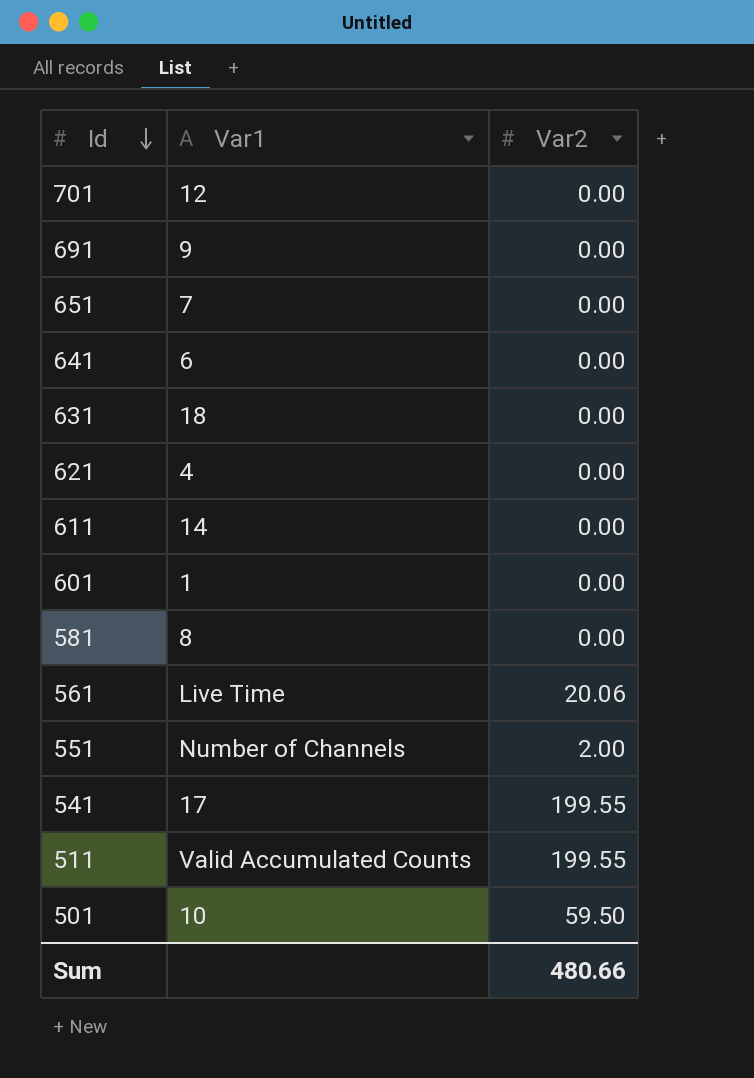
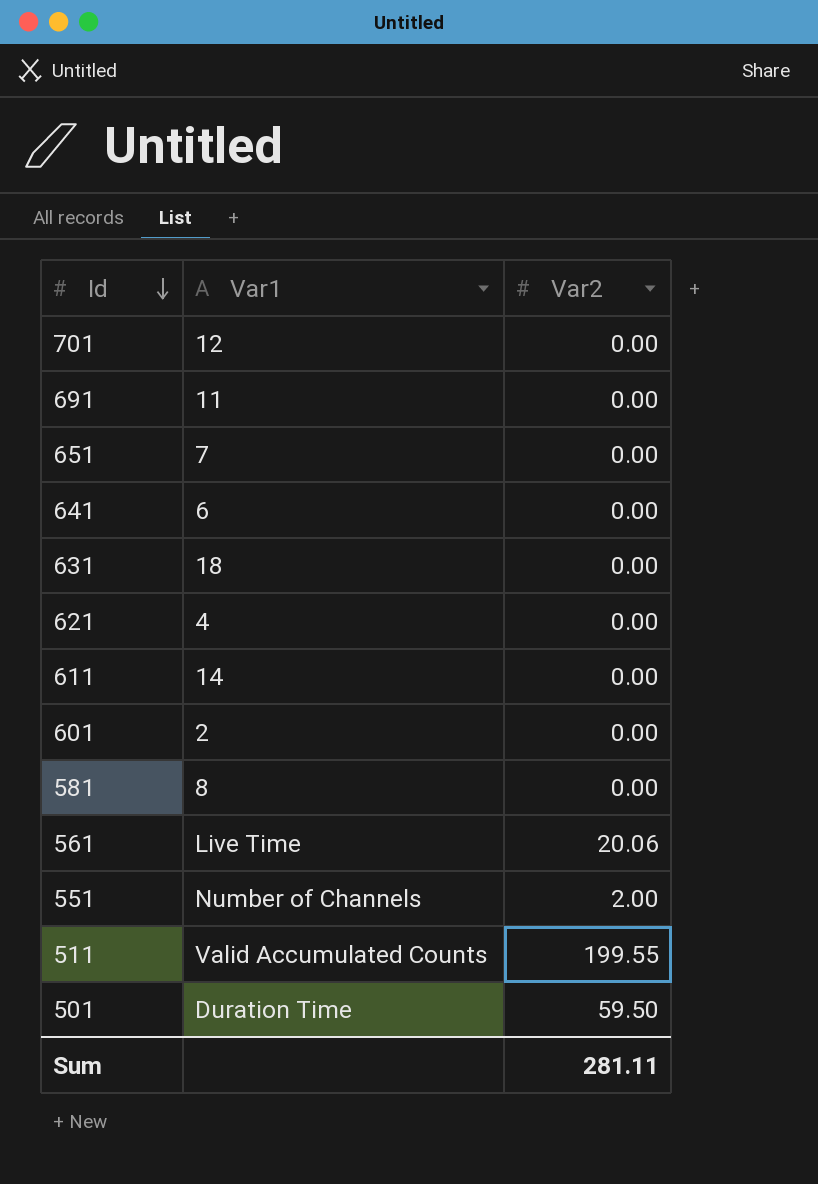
row 541: 17 | 199.55 -> none
691 | Var1: 9 -> 11
601 | Var1: 1 -> 2
501 | Var1: 10 -> Duration Time
Sum | Var2: 480.66 -> 281.11

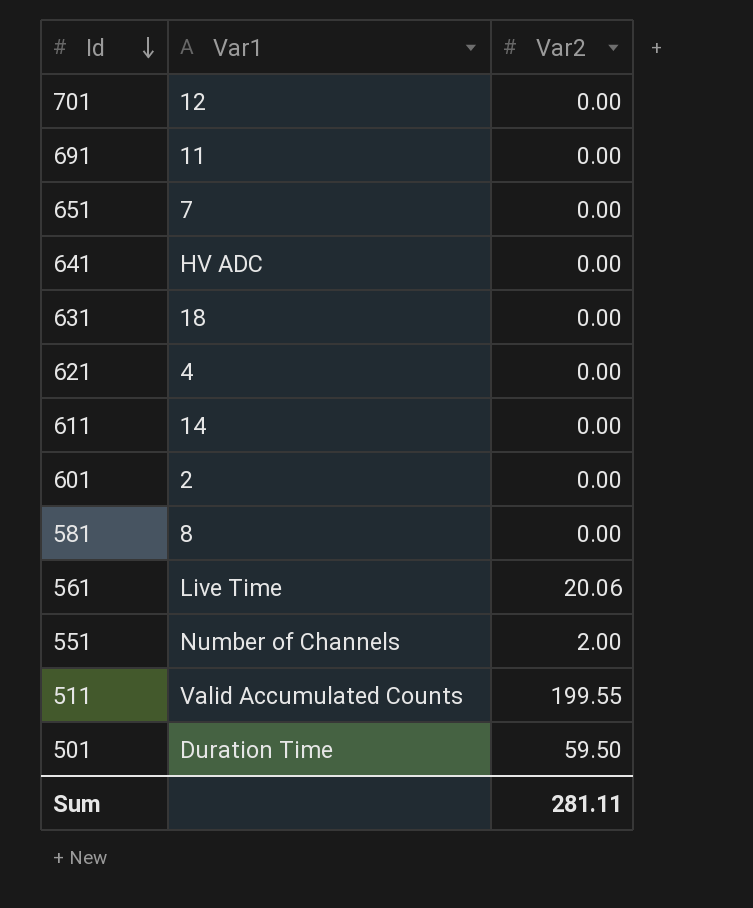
641 | Var1: 6 -> HV ADC

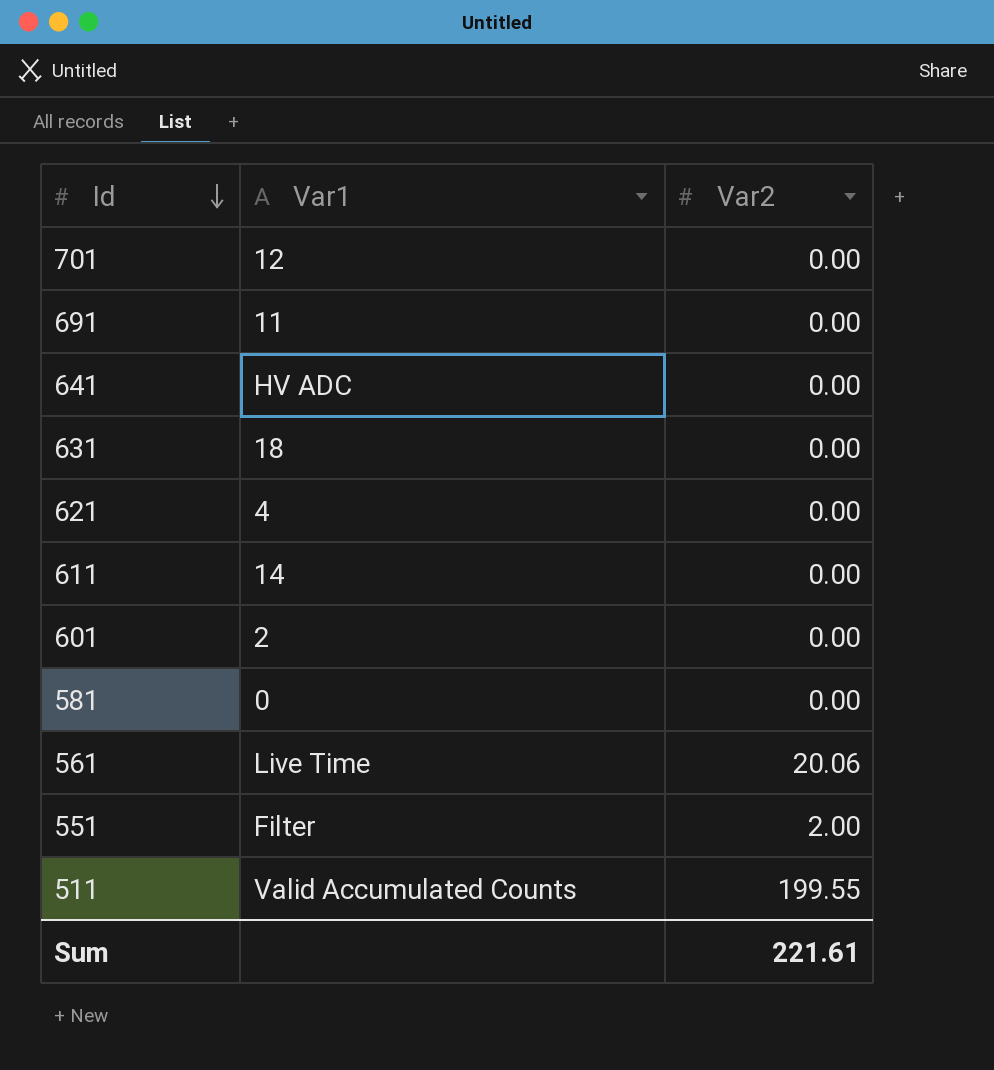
row 651: 7 | 0.00 -> none
row 501: Duration Time | 59.50 -> none
581 | Var1: 8 -> 0
551 | Var1: Number of Channels -> Filter
Sum | Var2: 281.11 -> 221.61

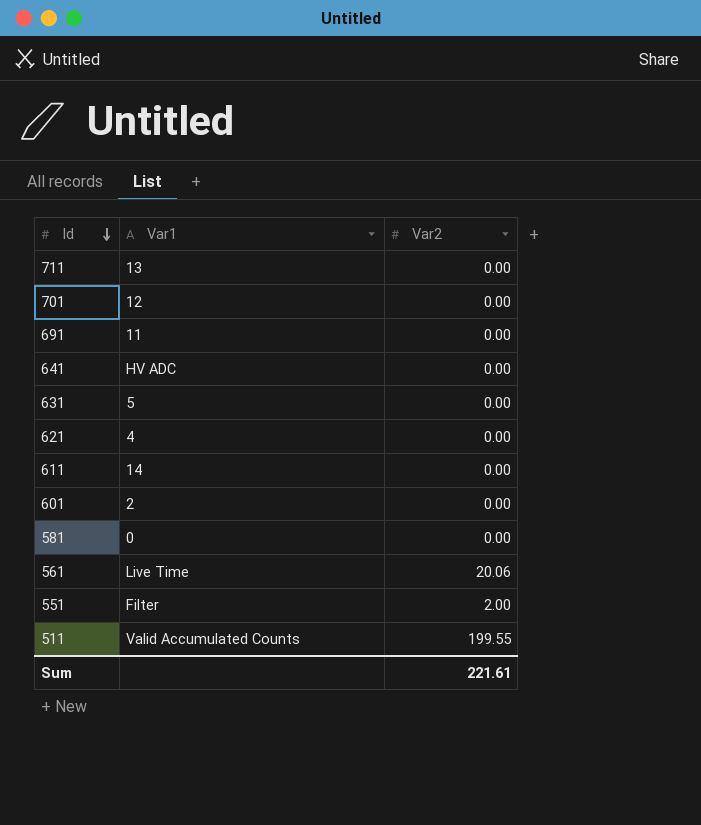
row 711: none -> 13 | 0.00
631 | Var1: 18 -> 5

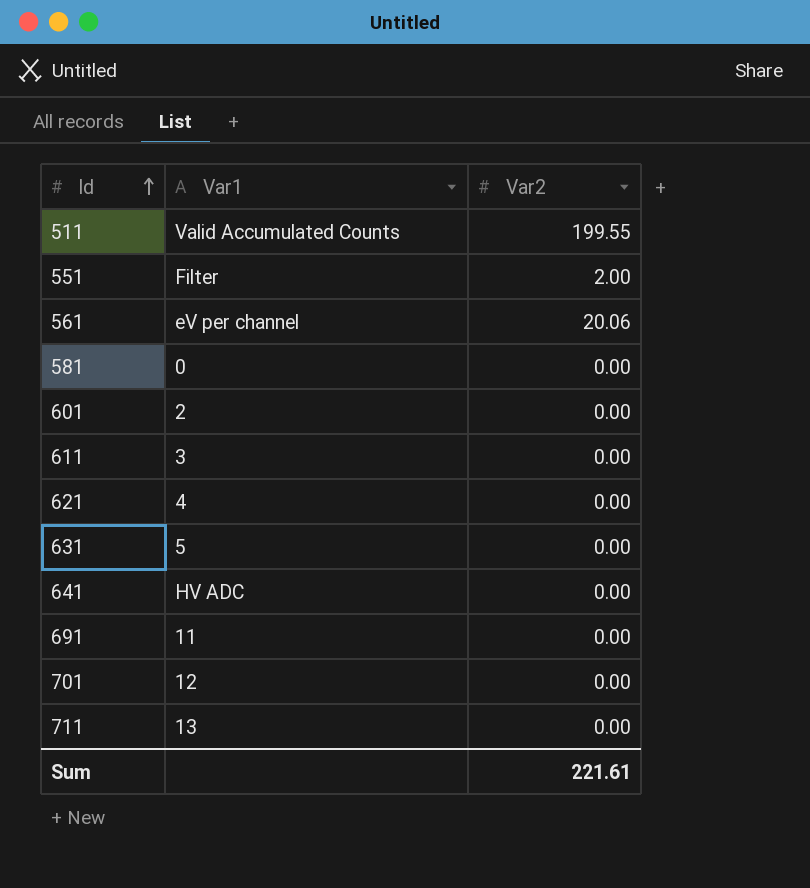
row order: Id descending -> Id ascending
561 | Var1: Live Time -> eV per channel
611 | Var1: 14 -> 3

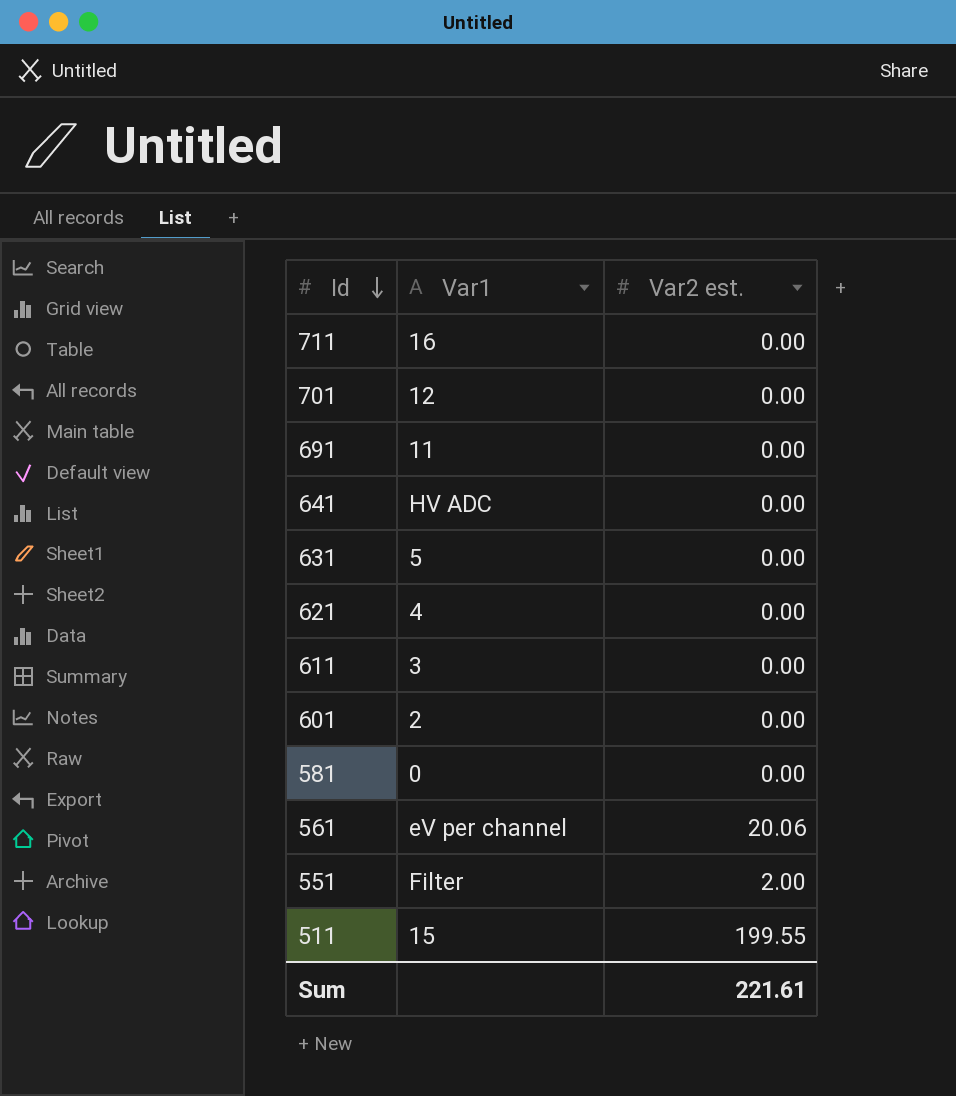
row order: Id ascending -> Id descending
column name: Var2 -> Var2 est.
711 | Var1: 13 -> 16
511 | Var1: Valid Accumulated Counts -> 15

